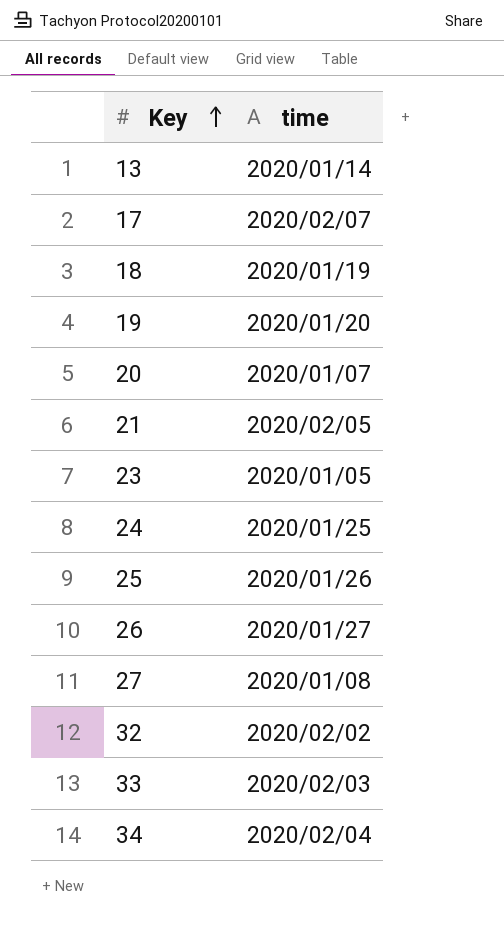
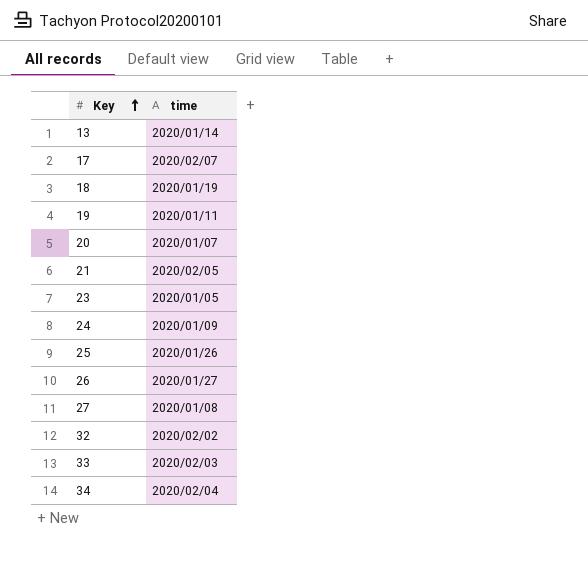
19 | time: 2020/01/20 -> 2020/01/11
24 | time: 2020/01/25 -> 2020/01/09

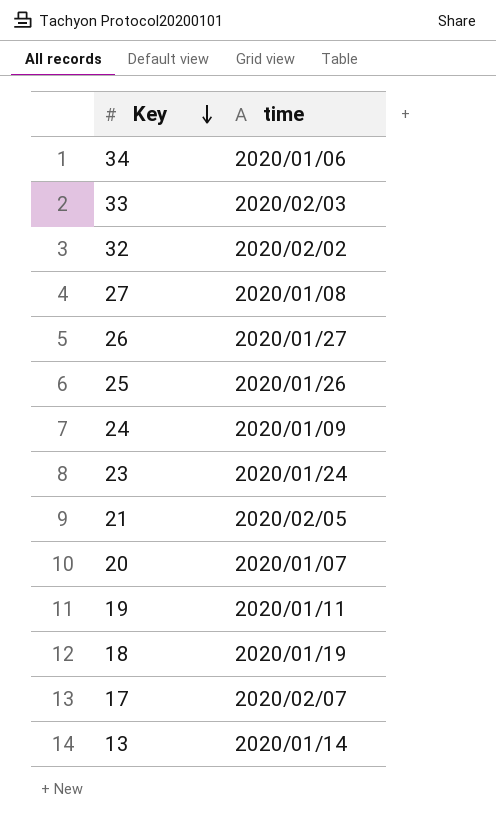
row order: Key ascending -> Key descending
34 | time: 2020/02/04 -> 2020/01/06
23 | time: 2020/01/05 -> 2020/01/24

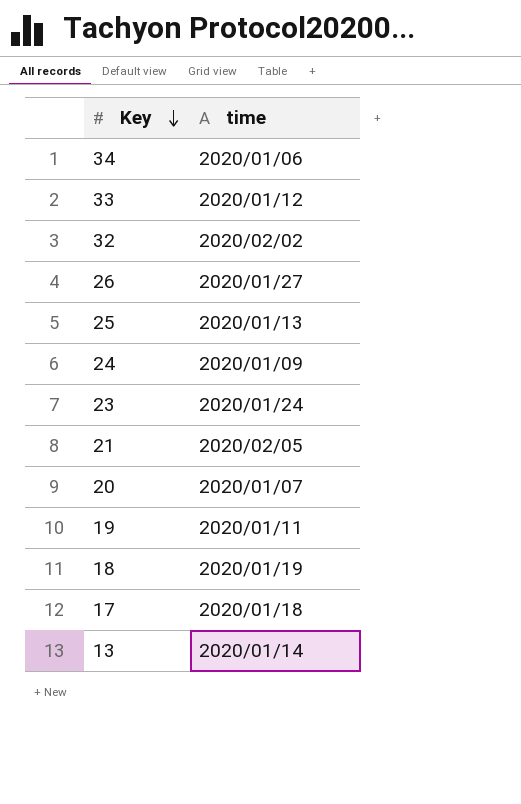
row 27: 2020/01/08 -> none
33 | time: 2020/02/03 -> 2020/01/12
25 | time: 2020/01/26 -> 2020/01/13
17 | time: 2020/02/07 -> 2020/01/18

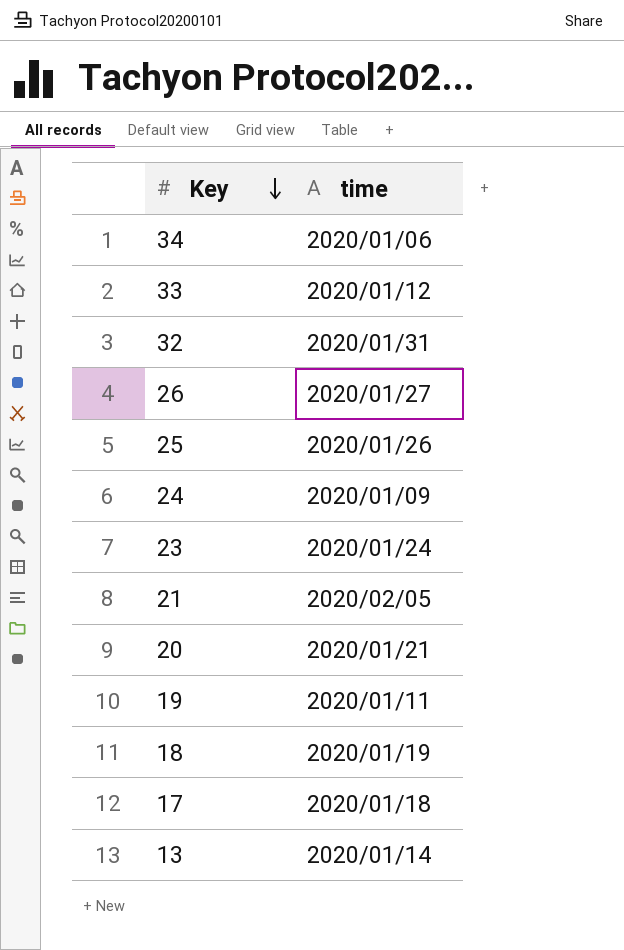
32 | time: 2020/02/02 -> 2020/01/31
25 | time: 2020/01/13 -> 2020/01/26
20 | time: 2020/01/07 -> 2020/01/21

